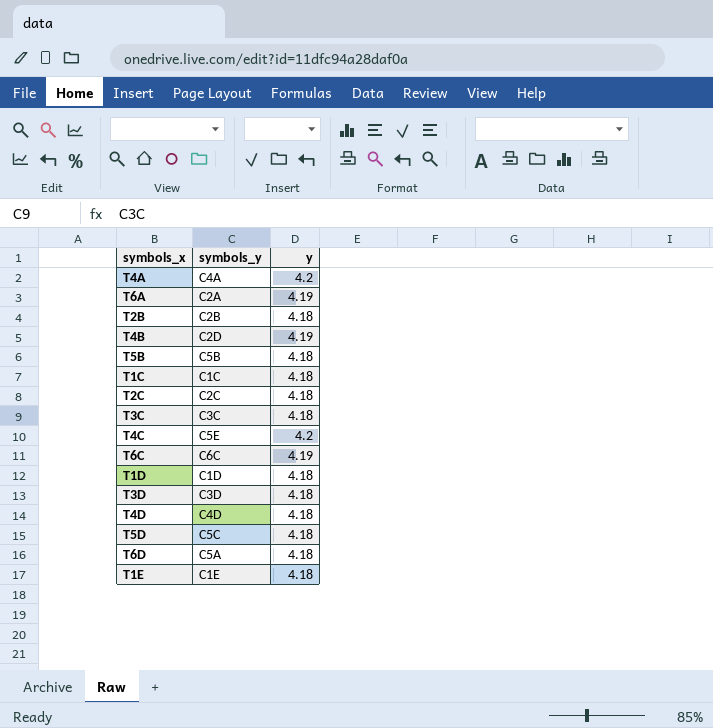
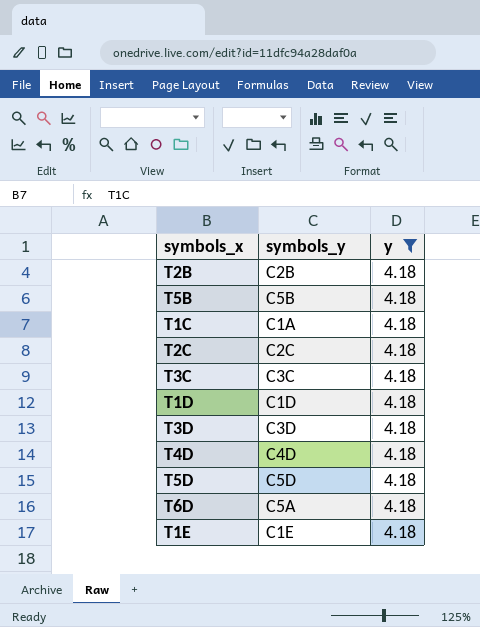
filter: none -> y = 4.18
T1C | symbols_y: C1C -> C1A
T5D | symbols_y: C5C -> C5D

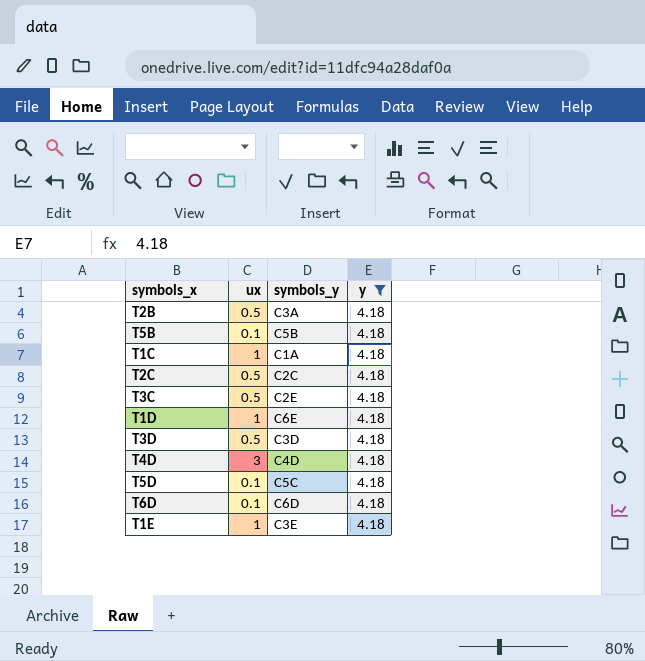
column ux | position: none -> 2
T2B | symbols_y: C2B -> C3A
T3C | symbols_y: C3C -> C2E
T1D | symbols_y: C1D -> C6E
T5D | symbols_y: C5D -> C5C
T6D | symbols_y: C5A -> C6D
T1E | symbols_y: C1E -> C3E

